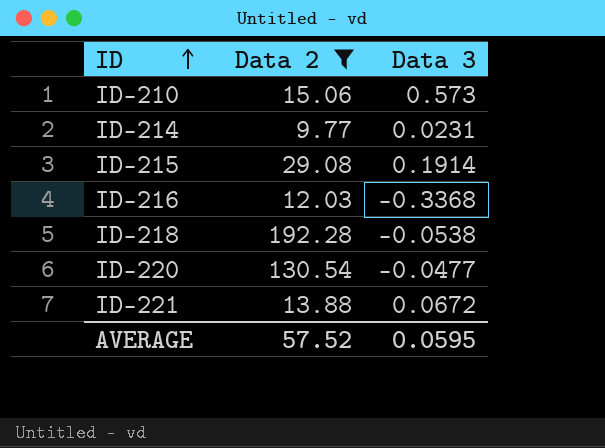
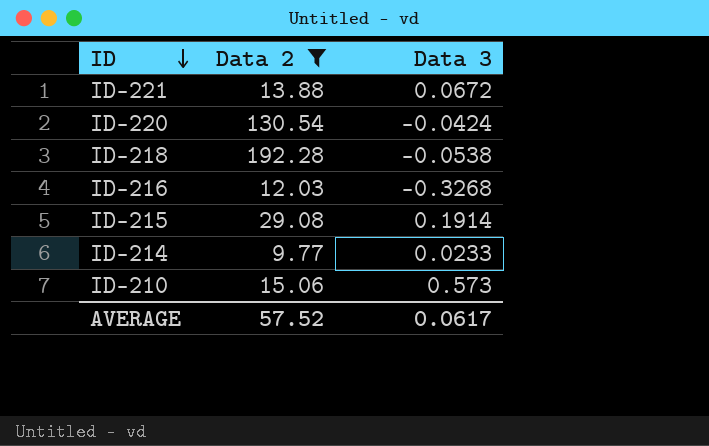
row order: ID ascending -> ID descending
ID-220 | Data 3: -0.0477 -> -0.0424
ID-216 | Data 3: -0.3368 -> -0.3268
ID-214 | Data 3: 0.0231 -> 0.0233
AVERAGE | Data 3: 0.0595 -> 0.0617

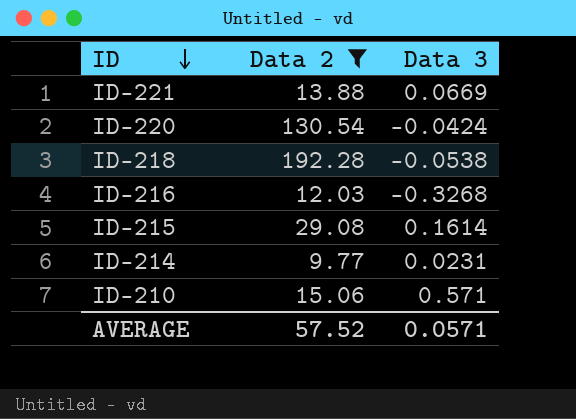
ID-221 | Data 3: 0.0672 -> 0.0669
ID-215 | Data 3: 0.1914 -> 0.1614
ID-214 | Data 3: 0.0233 -> 0.0231
ID-210 | Data 3: 0.573 -> 0.571
AVERAGE | Data 3: 0.0617 -> 0.0571

